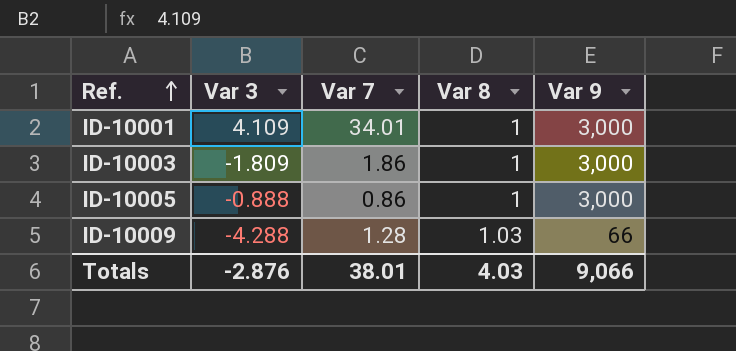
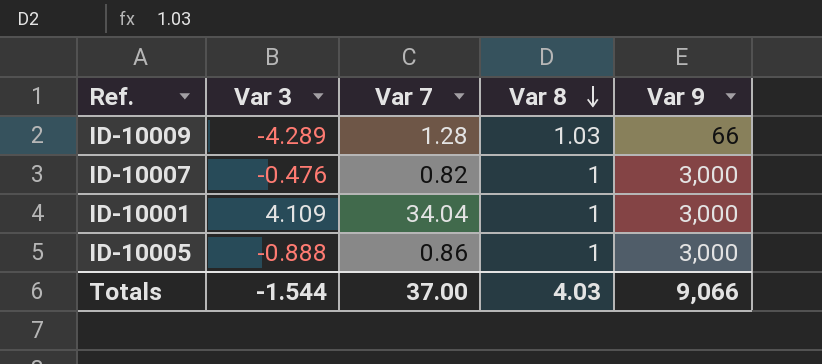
row order: Ref. ascending -> Var 8 descending
row ID-10003: -1.809 | 1.86 | 1 | 3,000 -> none
ID-10009 | Var 3: -4.288 -> -4.289
row ID-10007: none -> -0.476 | 0.82 | 1 | 3,000
ID-10001 | Var 7: 34.01 -> 34.04
Totals | Var 3: -2.876 -> -1.544
Totals | Var 7: 38.01 -> 37.00

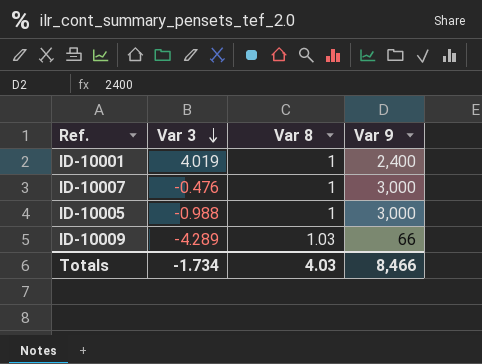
row order: Var 8 descending -> Var 3 descending
column Var 7 | position: 3 -> none
ID-10001 | Var 3: 4.109 -> 4.019
ID-10001 | Var 9: 3,000 -> 2,400
ID-10005 | Var 3: -0.888 -> -0.988
Totals | Var 3: -1.544 -> -1.734
Totals | Var 9: 9,066 -> 8,466

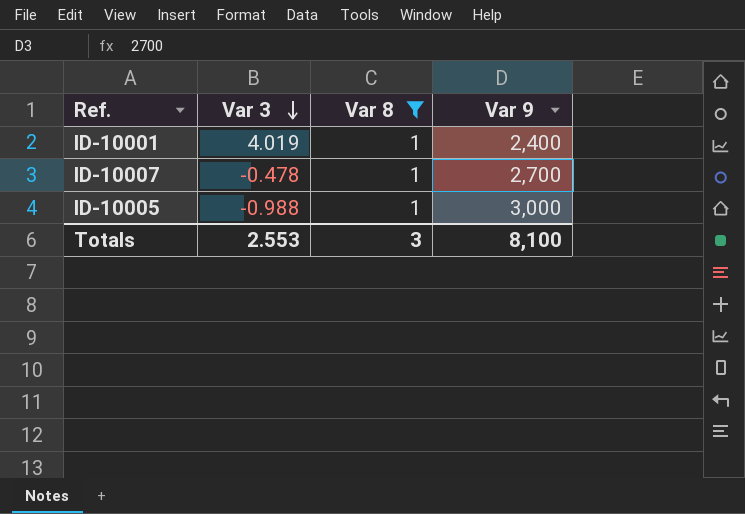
filter: none -> Var 8 = 1
ID-10007 | Var 3: -0.476 -> -0.478
ID-10007 | Var 9: 3,000 -> 2,700
Totals | Var 3: -1.734 -> 2.553
Totals | Var 8: 4.03 -> 3
Totals | Var 9: 8,466 -> 8,100

